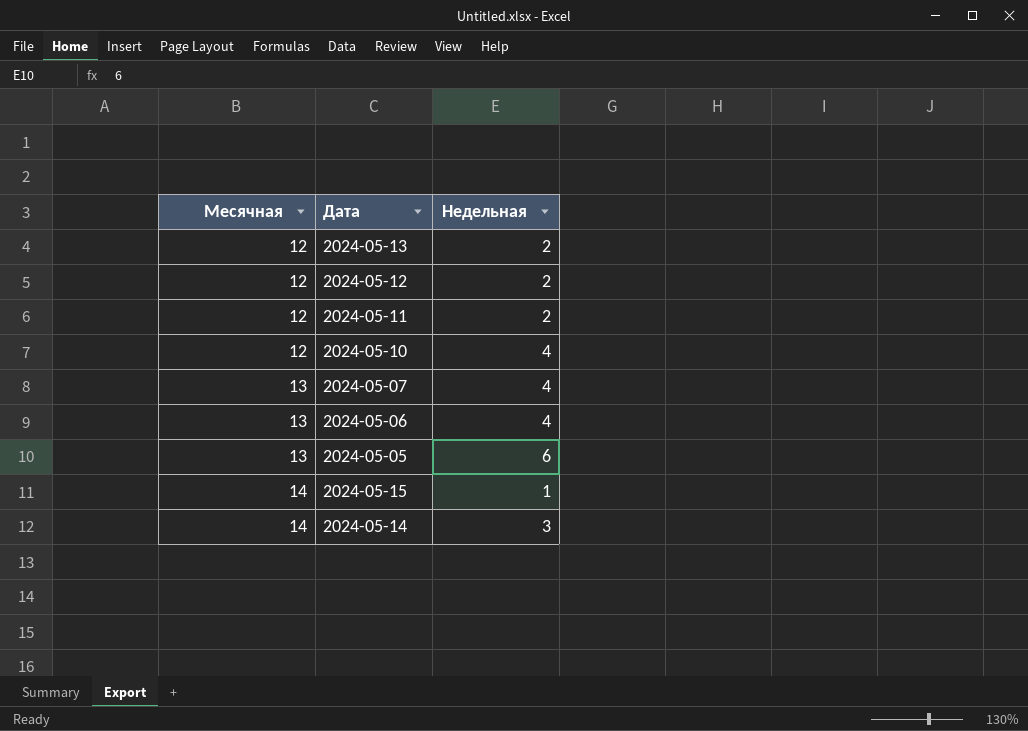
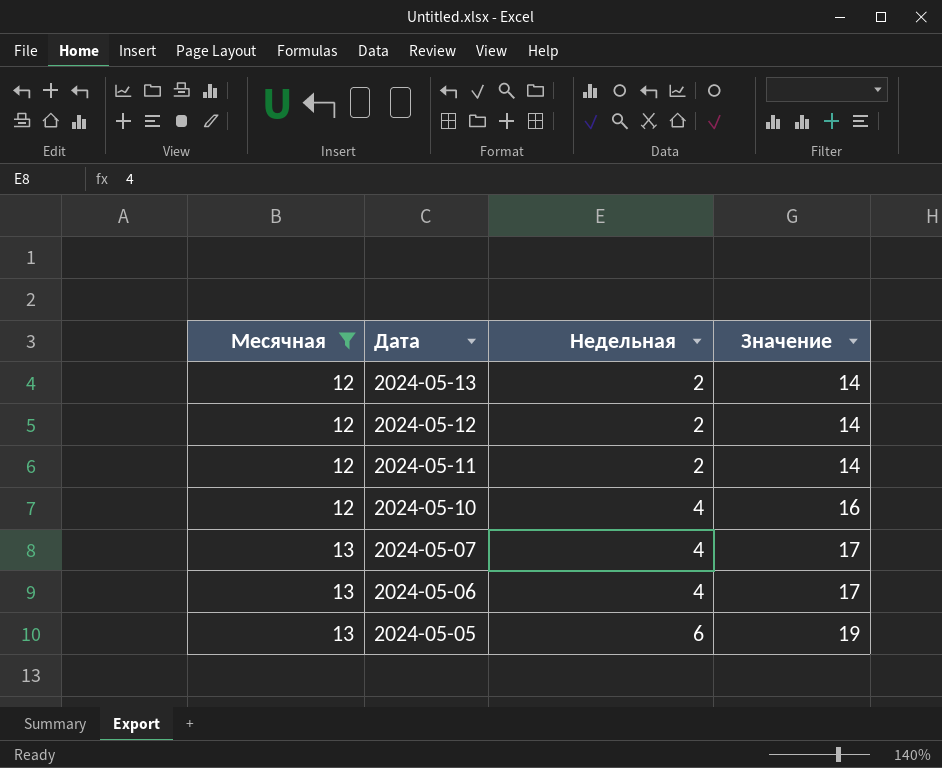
filter: none -> Месячная != 14
column Значение | formula: none -> [Месячная] + [Недельная]

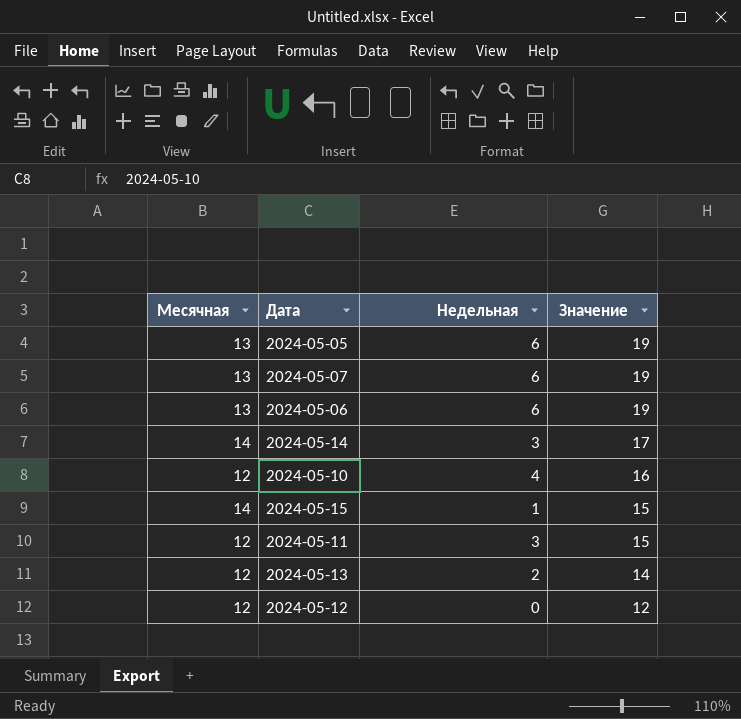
filter: Месячная != 14 -> none
row order: Месячная ascending -> Значение descending
2024-05-07 | Недельная: 4 -> 6
2024-05-07 | Значение: 17 -> 19
2024-05-06 | Недельная: 4 -> 6
2024-05-06 | Значение: 17 -> 19
2024-05-11 | Недельная: 2 -> 3
2024-05-11 | Значение: 14 -> 15
2024-05-12 | Недельная: 2 -> 0
2024-05-12 | Значение: 14 -> 12

